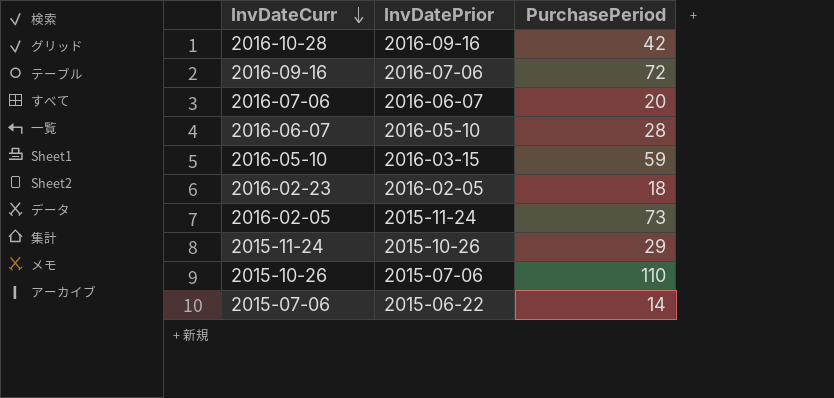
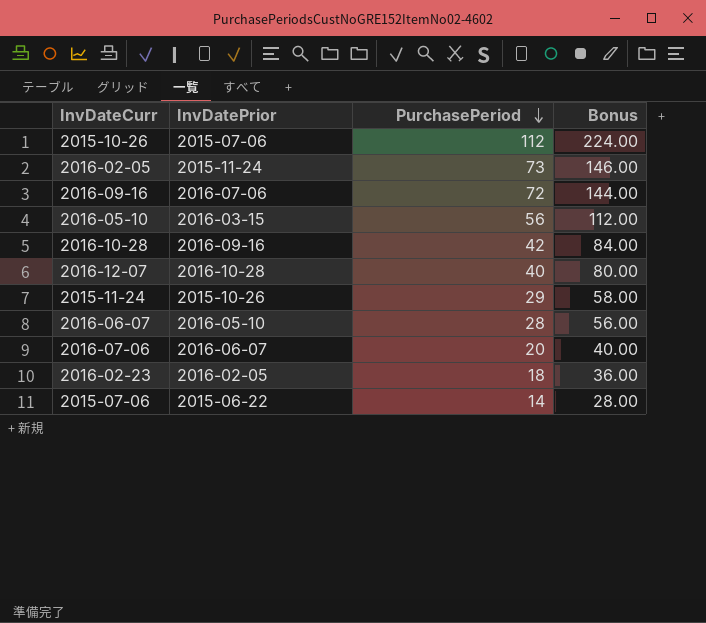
row order: InvDateCurr descending -> PurchasePeriod descending
column Bonus | formula: none -> [PurchasePeriod] * 2
2015-10-26 | PurchasePeriod: 110 -> 112
2016-05-10 | PurchasePeriod: 59 -> 56
row 2016-12-07: none -> 2016-10-28 | 40 | 80.00

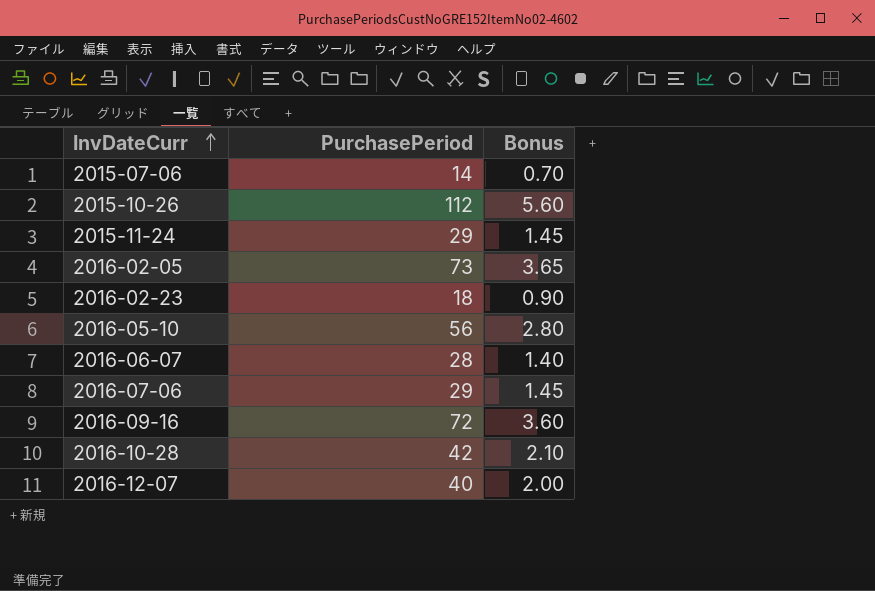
row order: PurchasePeriod descending -> InvDateCurr ascending
column InvDatePrior | position: 2 -> none
column Bonus | formula: [PurchasePeriod] * 2 -> [PurchasePeriod] * 0.05
2016-07-06 | PurchasePeriod: 20 -> 29

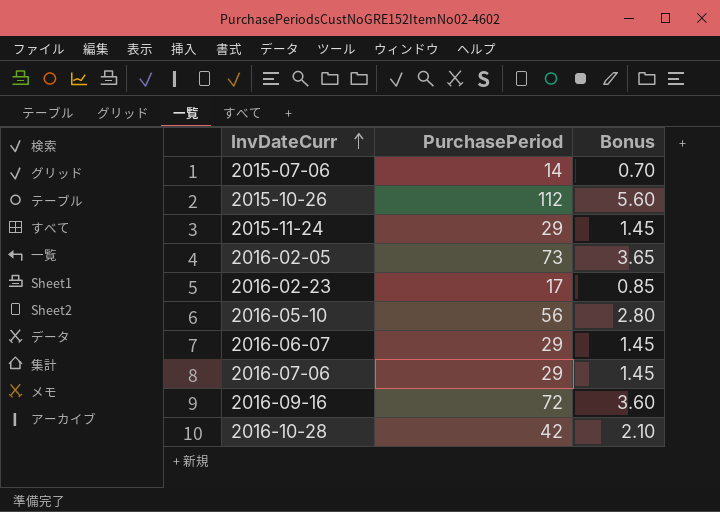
row 2016-12-07: 40 | 2.00 -> none
2016-02-23 | PurchasePeriod: 18 -> 17
2016-02-23 | Bonus: 0.90 -> 0.85
2016-06-07 | PurchasePeriod: 28 -> 29
2016-06-07 | Bonus: 1.40 -> 1.45

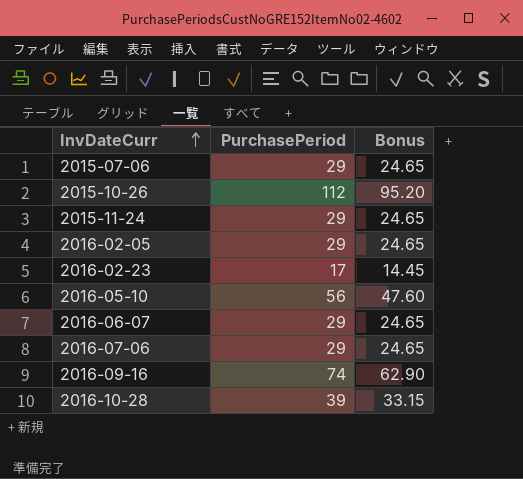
column Bonus | formula: [PurchasePeriod] * 0.05 -> [PurchasePeriod] * 0.85
2015-07-06 | PurchasePeriod: 14 -> 29
2016-02-05 | PurchasePeriod: 73 -> 29
2016-09-16 | PurchasePeriod: 72 -> 74
2016-10-28 | PurchasePeriod: 42 -> 39

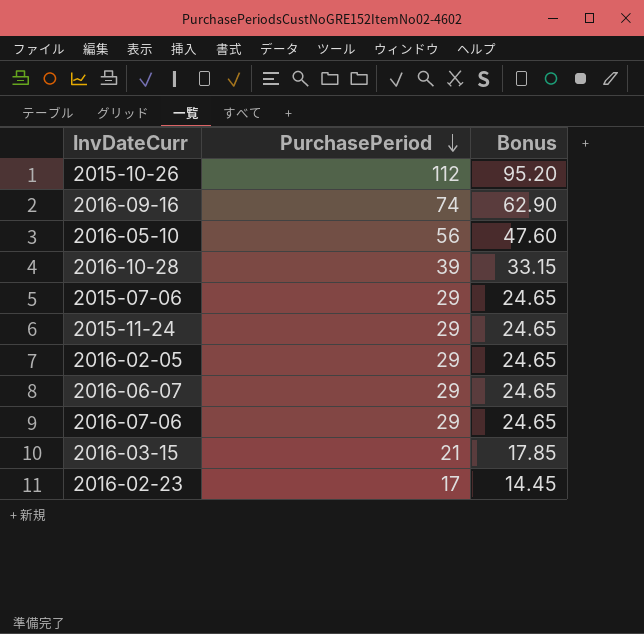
row order: InvDateCurr ascending -> PurchasePeriod descending
row 2016-03-15: none -> 21 | 17.85

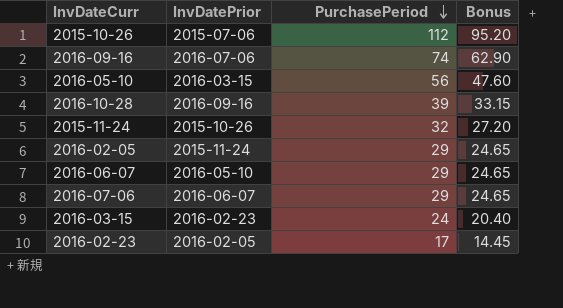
column InvDatePrior | position: none -> 2
row 2015-07-06: 29 | 24.65 -> none
2015-11-24 | PurchasePeriod: 29 -> 32
2015-11-24 | Bonus: 24.65 -> 27.20
2016-03-15 | PurchasePeriod: 21 -> 24
2016-03-15 | Bonus: 17.85 -> 20.40

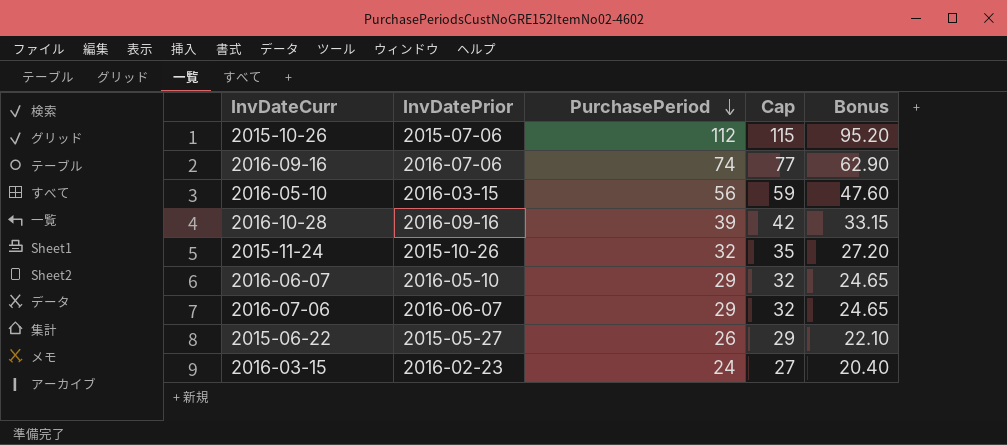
column Cap | formula: none -> [PurchasePeriod] + 3
row 2016-02-05: 2015-11-24 | 29 | 24.65 -> none
row 2016-02-23: 2016-02-05 | 17 | 14.45 -> none
row 2015-06-22: none -> 2015-05-27 | 26 | 29 | 22.10

